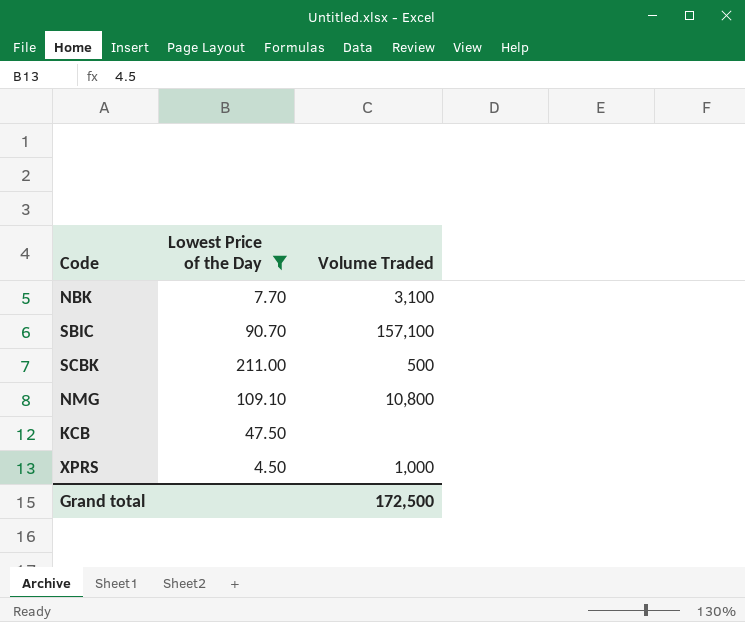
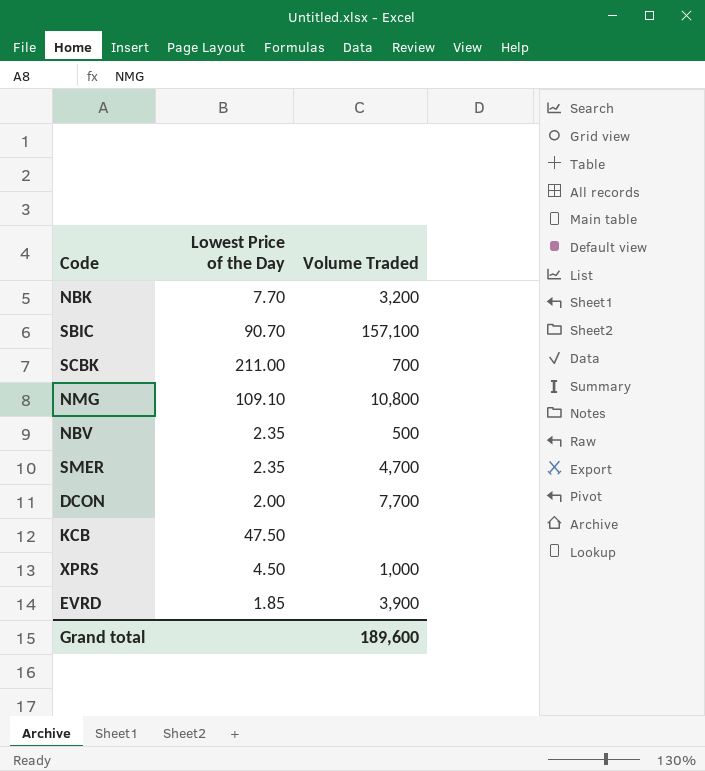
filter: Lowest Price of the Day >= 4.50 -> none
NBK | Volume Traded: 3,100 -> 3,200
SCBK | Volume Traded: 500 -> 700
Grand total | Volume Traded: 172,500 -> 189,600

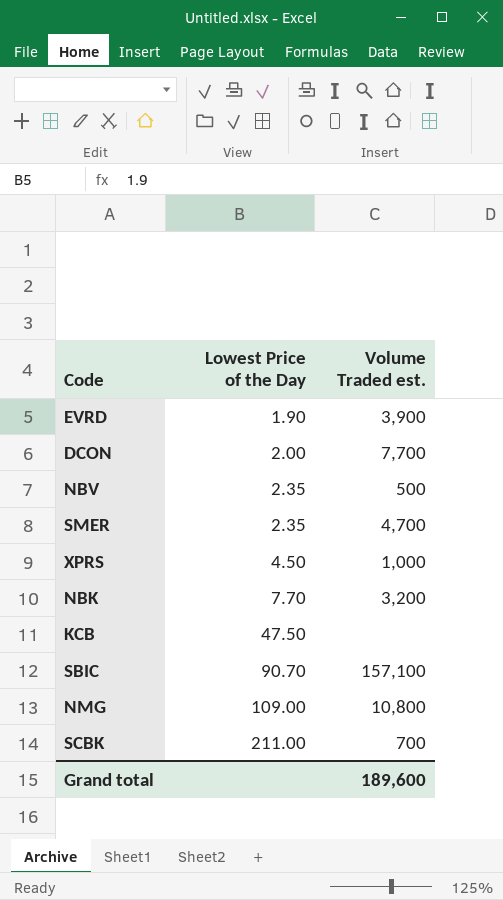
row order: none -> Lowest Price of the Day ascending
column name: Volume Traded -> Volume Traded est.
EVRD | Lowest Price of the Day: 1.85 -> 1.90
NMG | Lowest Price of the Day: 109.10 -> 109.00

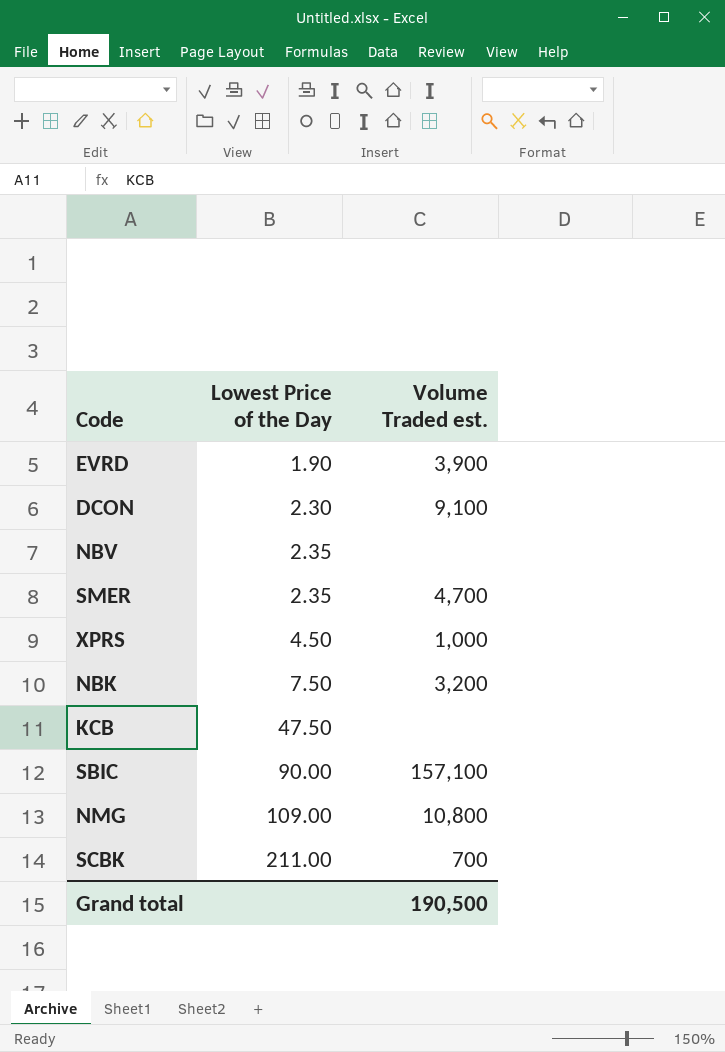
DCON | Lowest Price of the Day: 2.00 -> 2.30
DCON | Volume Traded est.: 7,700 -> 9,100
NBV | Volume Traded est.: 500 -> none
NBK | Lowest Price of the Day: 7.70 -> 7.50
SBIC | Lowest Price of the Day: 90.70 -> 90.00
Grand total | Volume Traded est.: 189,600 -> 190,500

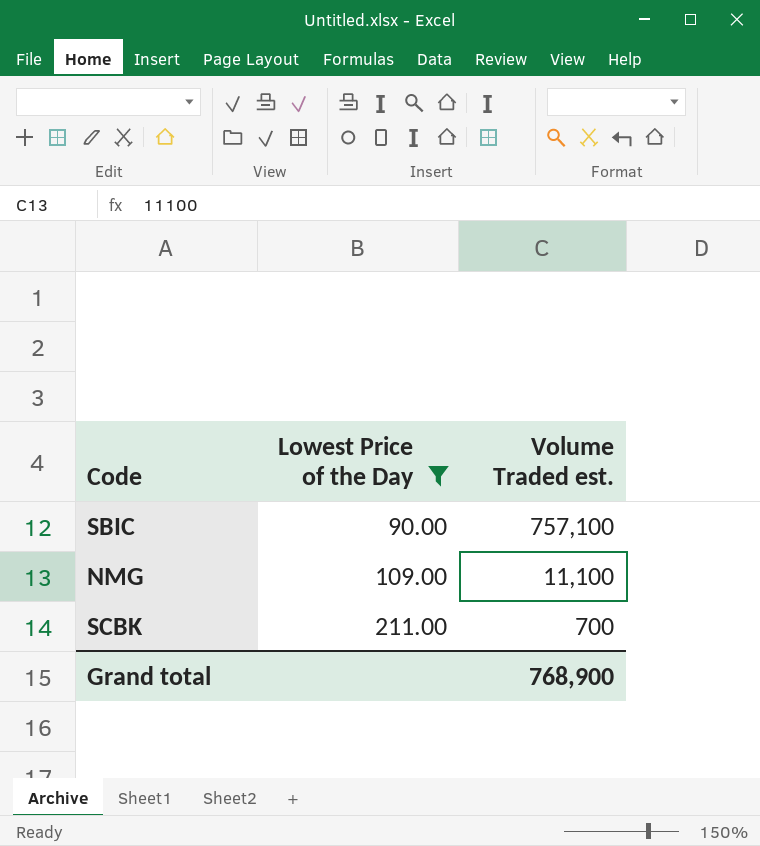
filter: none -> Lowest Price of the Day >= 90.00
SBIC | Volume Traded est.: 157,100 -> 757,100
NMG | Volume Traded est.: 10,800 -> 11,100
Grand total | Volume Traded est.: 190,500 -> 768,900

